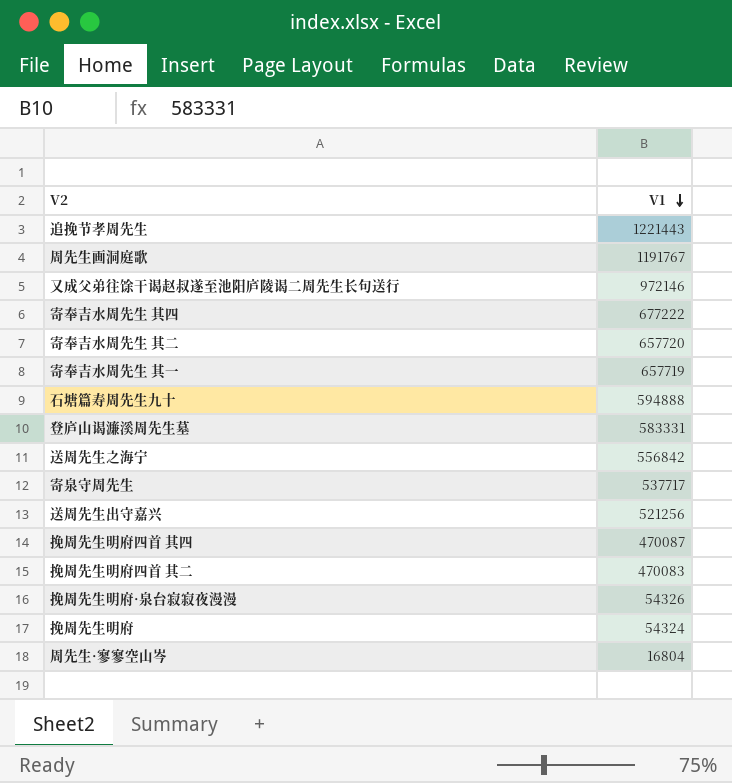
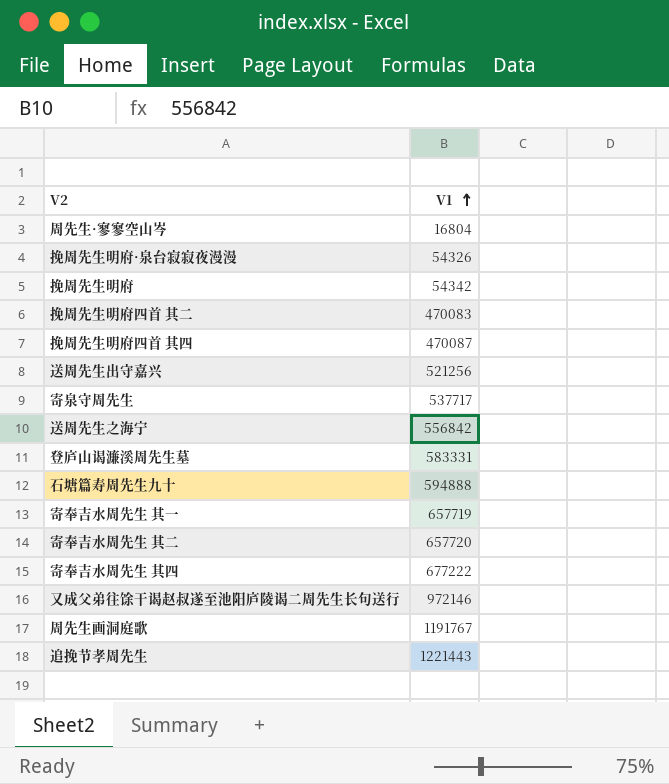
row order: V1 descending -> V1 ascending
挽周先生明府 | V1: 54324 -> 54342

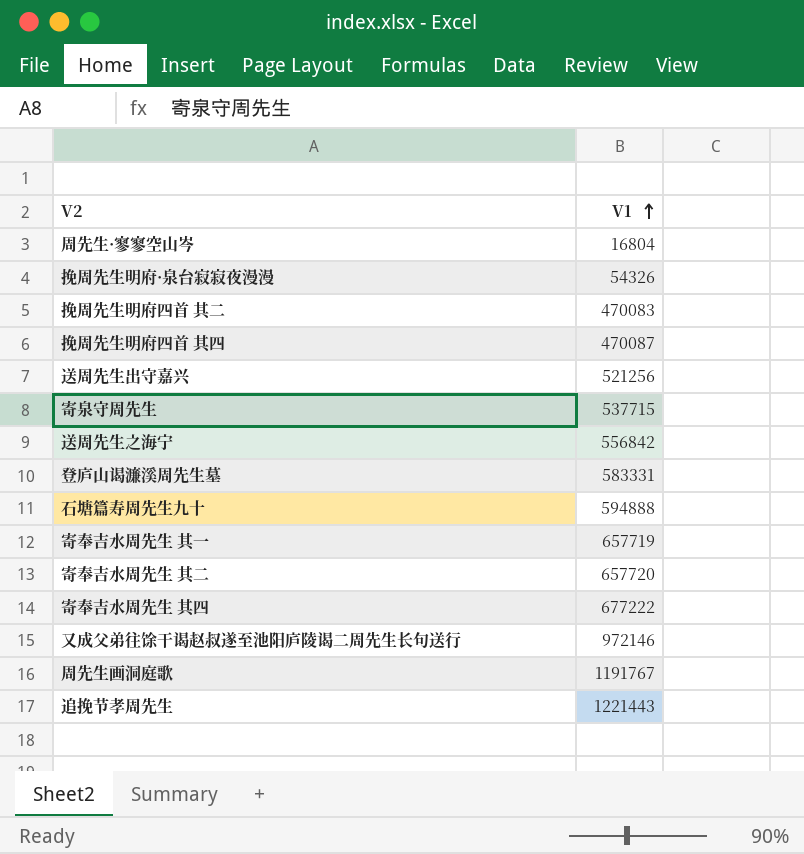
row 挽周先生明府: 54342 -> none
寄泉守周先生 | V1: 537717 -> 537715

